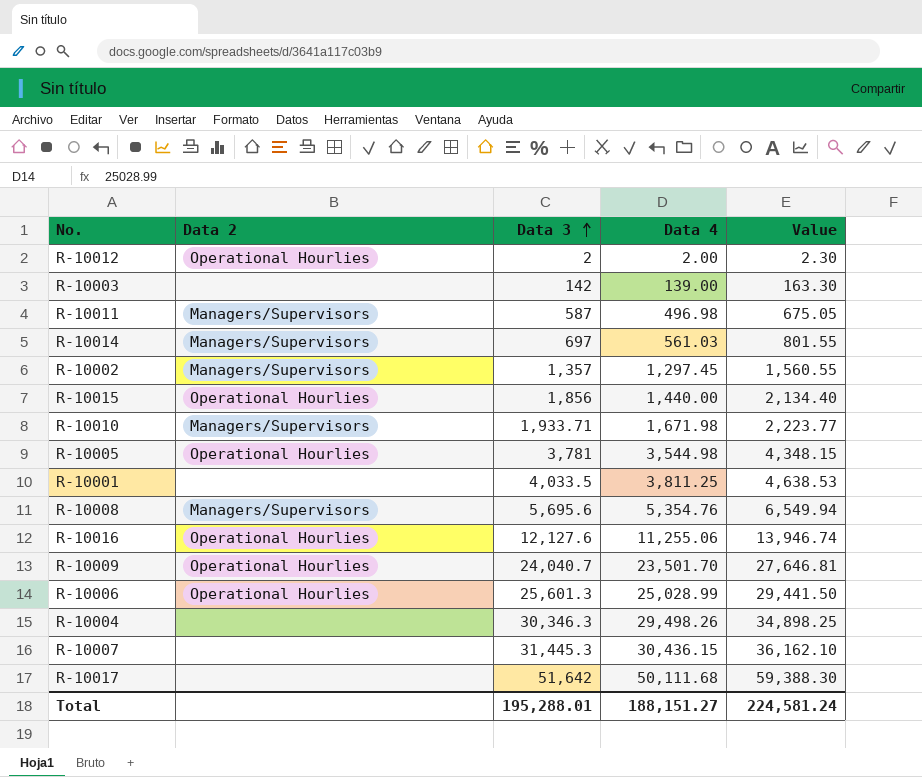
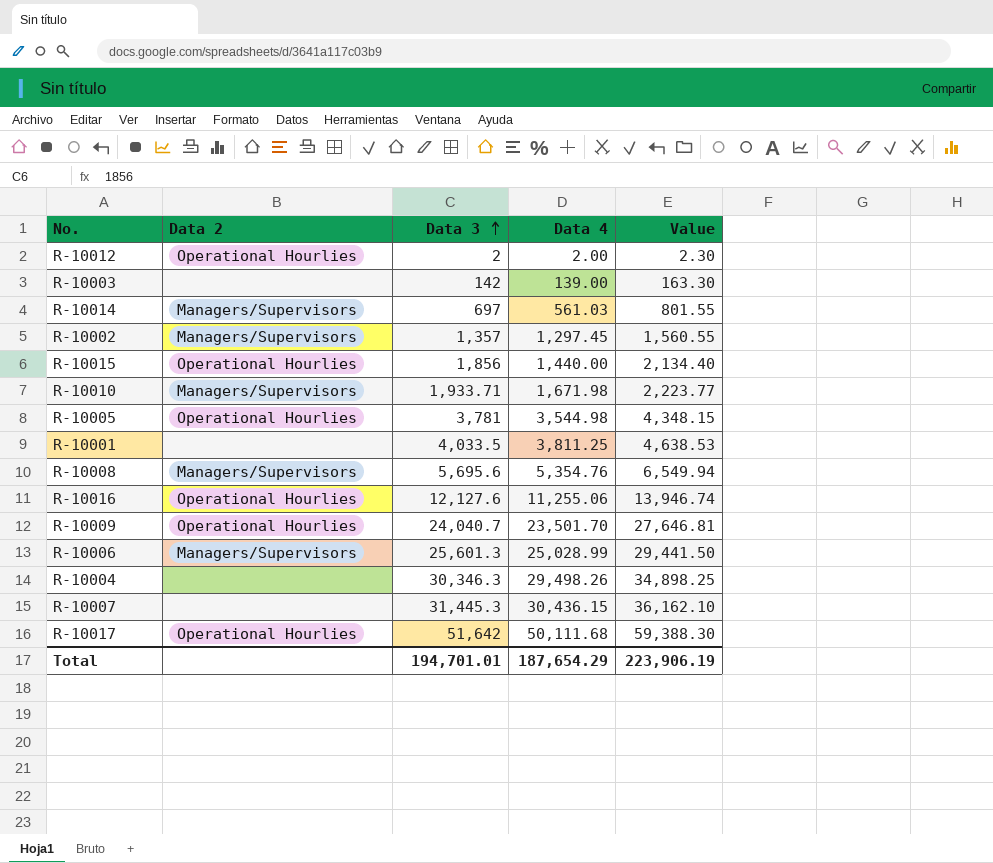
row R-10011: Managers/Supervisors | 587 | 496.98 | 675.05 -> none
R-10006 | Data 2: Operational Hourlies -> Managers/Supervisors
R-10017 | Data 2: none -> Operational Hourlies
Total | Data 3: 195,288.01 -> 194,701.01
Total | Data 4: 188,151.27 -> 187,654.29
Total | Value: 224,581.24 -> 223,906.19

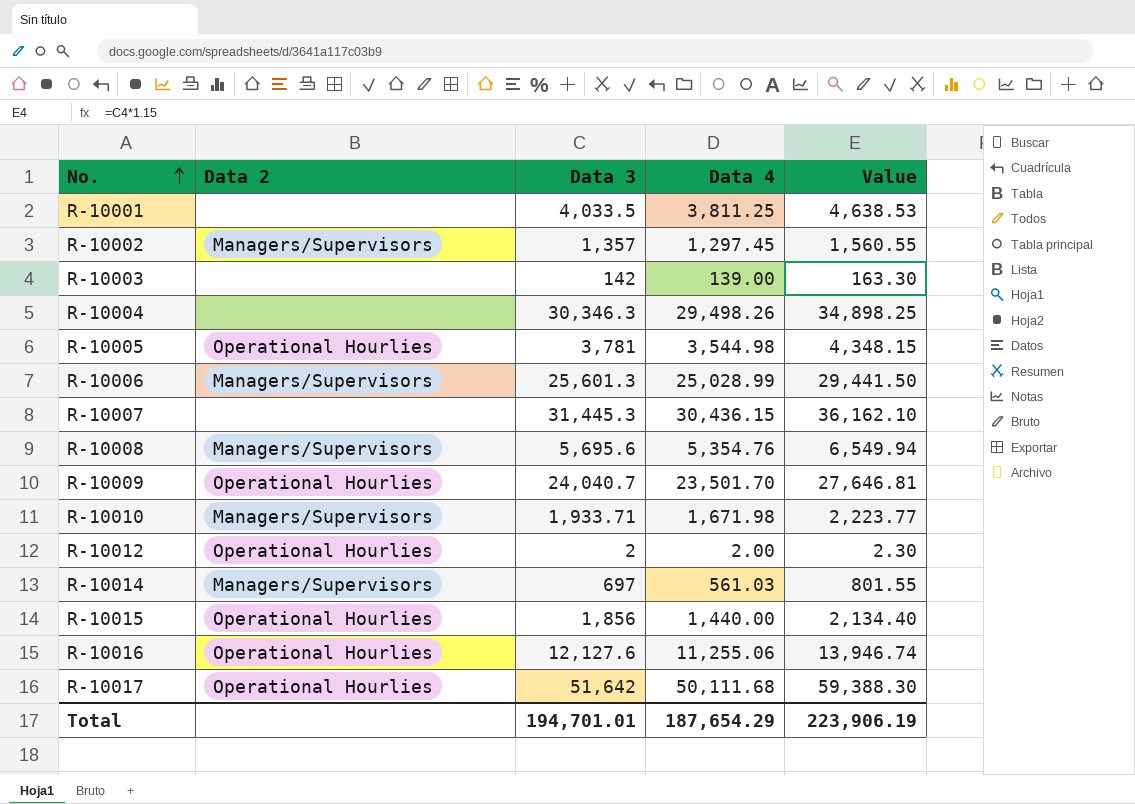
row order: Data 3 ascending -> No. ascending

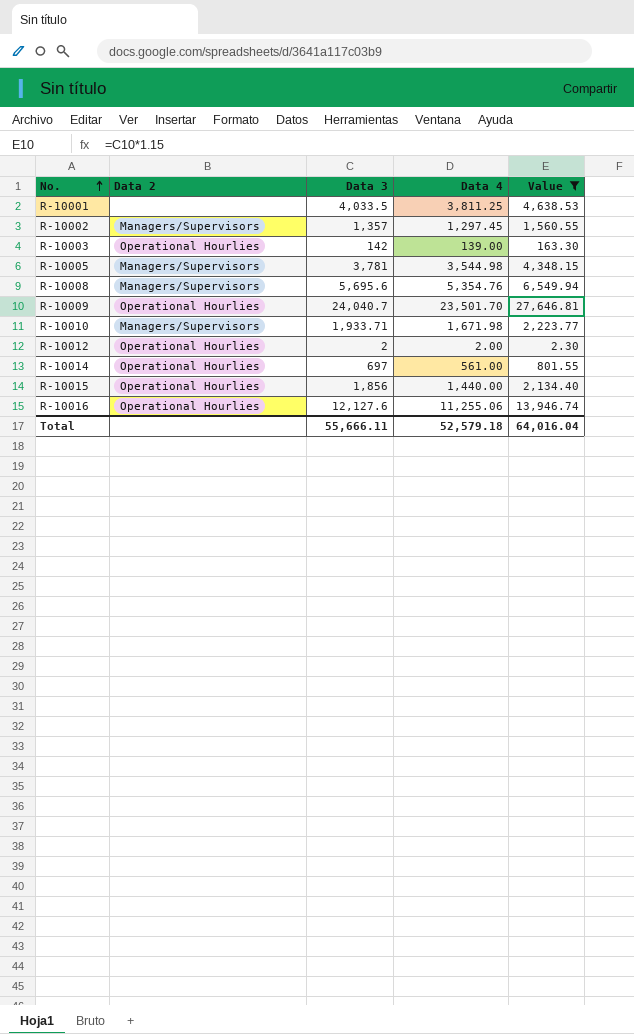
filter: none -> Value <= 27,646.81
R-10003 | Data 2: none -> Operational Hourlies
R-10005 | Data 2: Operational Hourlies -> Managers/Supervisors
R-10014 | Data 2: Managers/Supervisors -> Operational Hourlies
R-10014 | Data 4: 561.03 -> 561.00
Total | Data 3: 194,701.01 -> 55,666.11
Total | Data 4: 187,654.29 -> 52,579.18
Total | Value: 223,906.19 -> 64,016.04

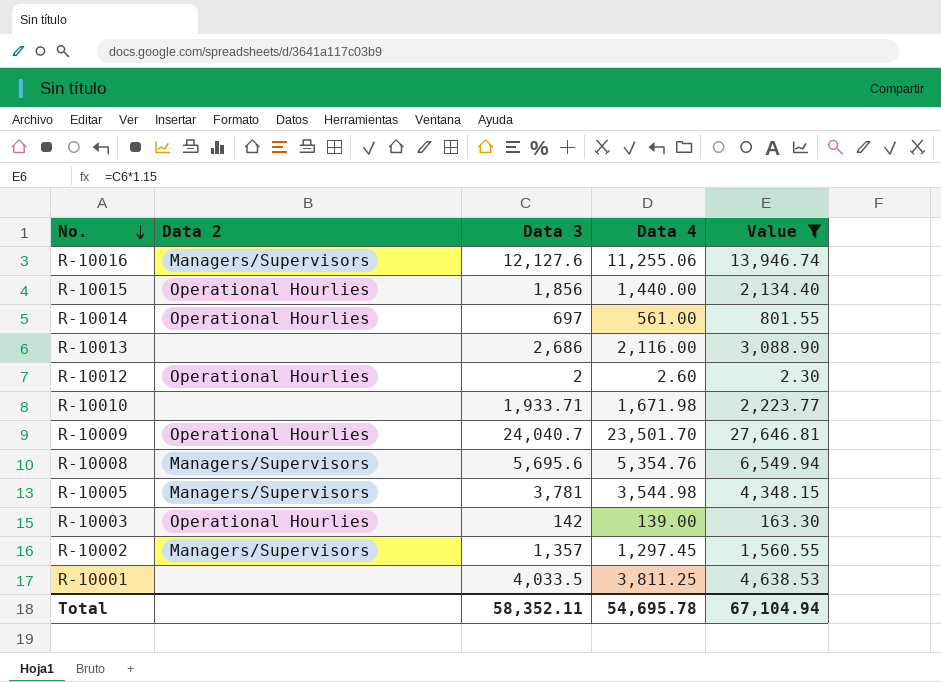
row order: No. ascending -> No. descending
R-10016 | Data 2: Operational Hourlies -> Managers/Supervisors
row R-10013: none -> none | 2,686 | 2,116.00 | 3,088.90
R-10012 | Data 4: 2.00 -> 2.60
R-10010 | Data 2: Managers/Supervisors -> none
Total | Data 3: 55,666.11 -> 58,352.11
Total | Data 4: 52,579.18 -> 54,695.78
Total | Value: 64,016.04 -> 67,104.94

